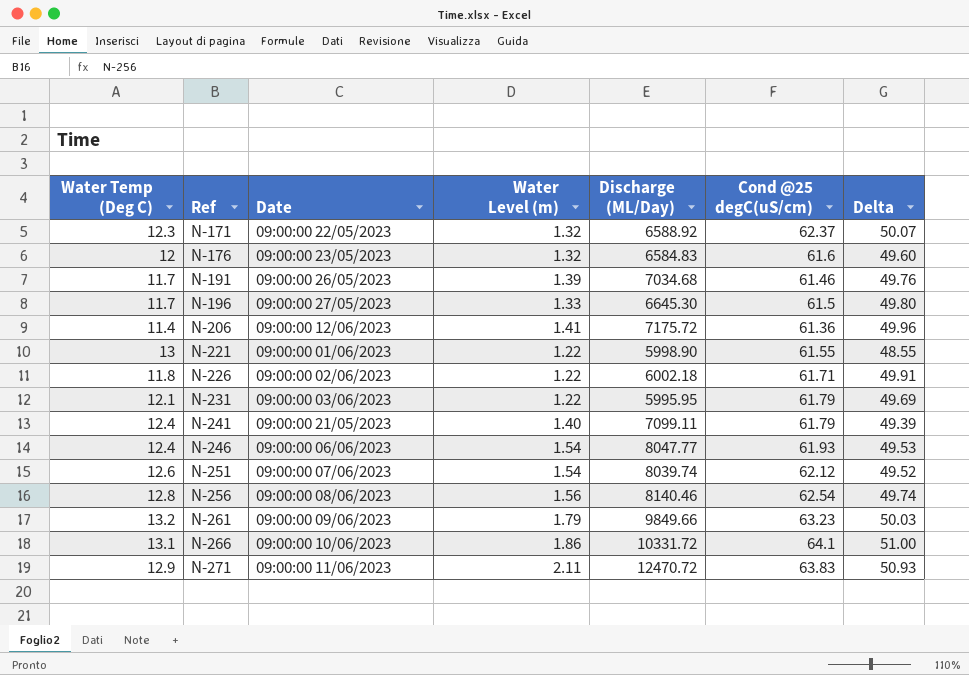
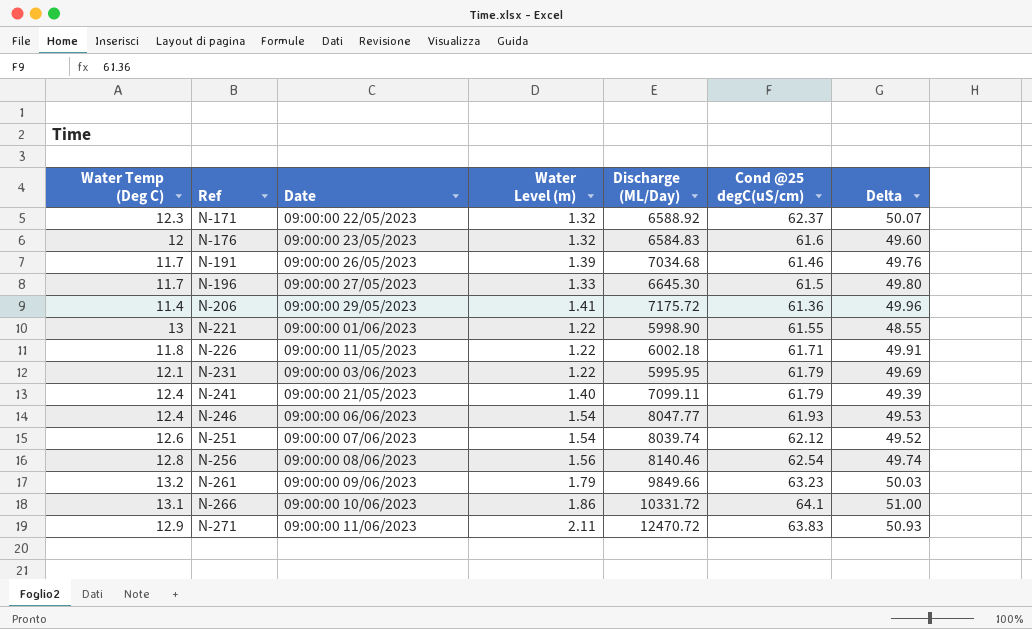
N-206 | Date: 09:00:00 12/06/2023 -> 09:00:00 29/05/2023
N-226 | Date: 09:00:00 02/06/2023 -> 09:00:00 11/05/2023

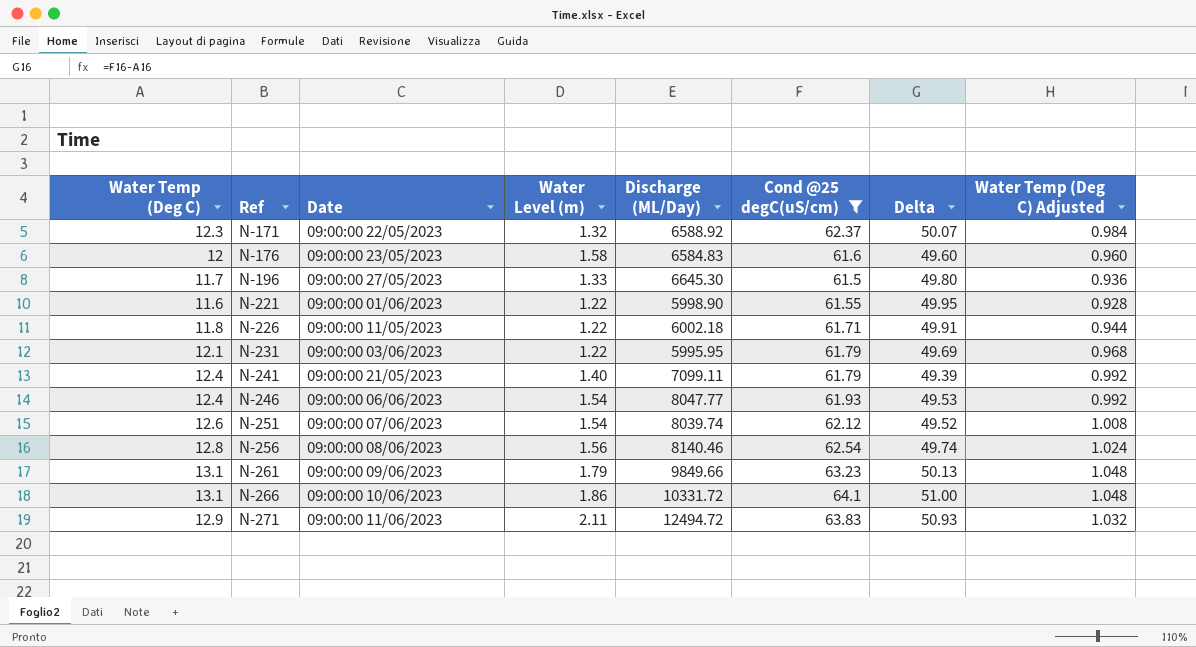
filter: none -> Cond @25 degC(uS/cm) >= 61.5
column Water Temp (Deg C) Adjusted | formula: none -> [Water Temp (Deg C)] * 0.08
N-176 | Water Level (m): 1.32 -> 1.58
N-221 | Water Temp (Deg C): 13 -> 11.6
N-221 | Delta: 48.55 -> 49.95
N-261 | Water Temp (Deg C): 13.2 -> 13.1
N-261 | Delta: 50.03 -> 50.13
N-271 | Discharge (ML/Day): 12470.72 -> 12494.72

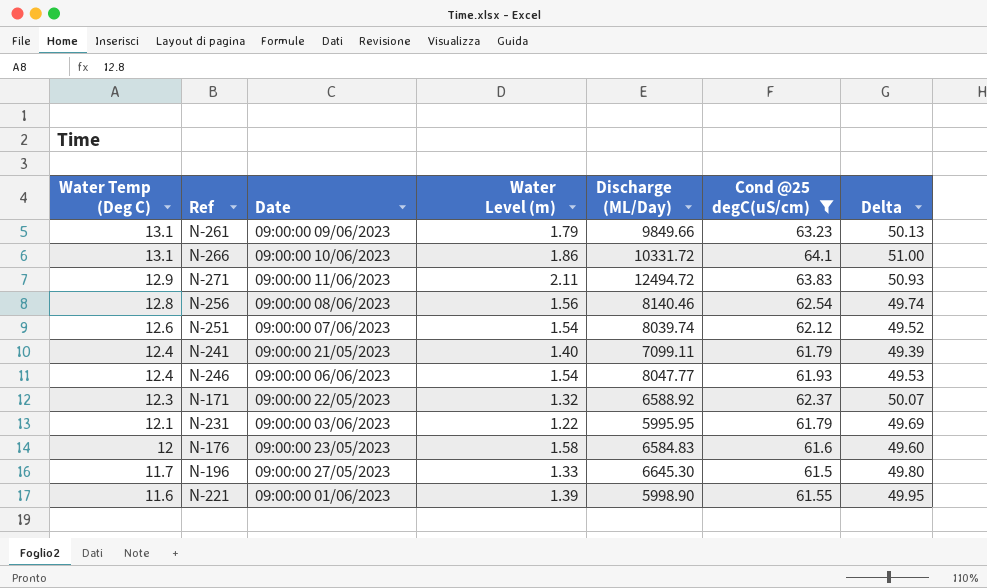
row order: Ref ascending -> Water Temp (Deg C) descending
column Water Temp (Deg C) Adjusted | formula: [Water Temp (Deg C)] * 0.08 -> none
row N-226: 11.8 | 09:00:00 11/05/2023 | 1.22 | 6002.18 | 61.71 | 49.91 | 0.944 -> none
N-221 | Water Level (m): 1.22 -> 1.39

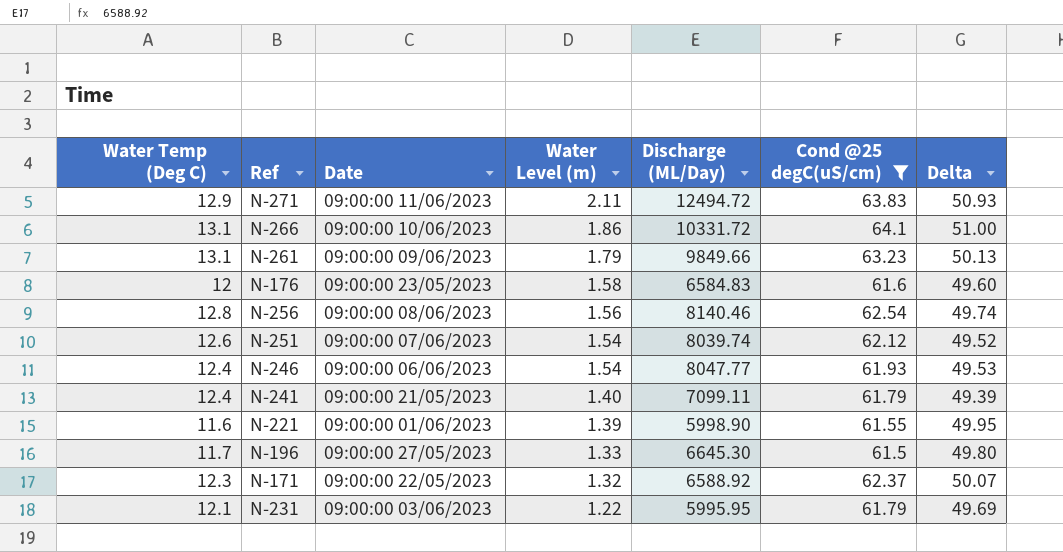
row order: Water Temp (Deg C) descending -> Water Level (m) descending

